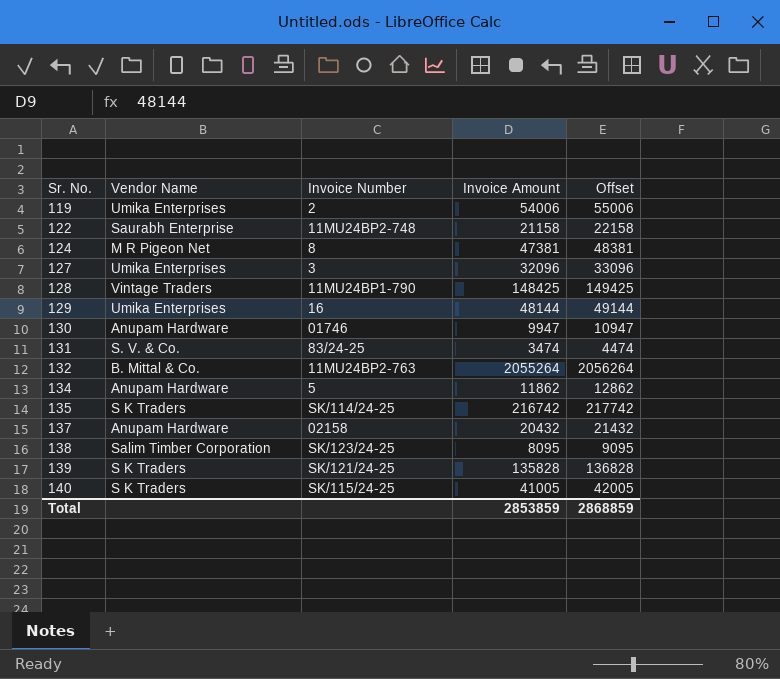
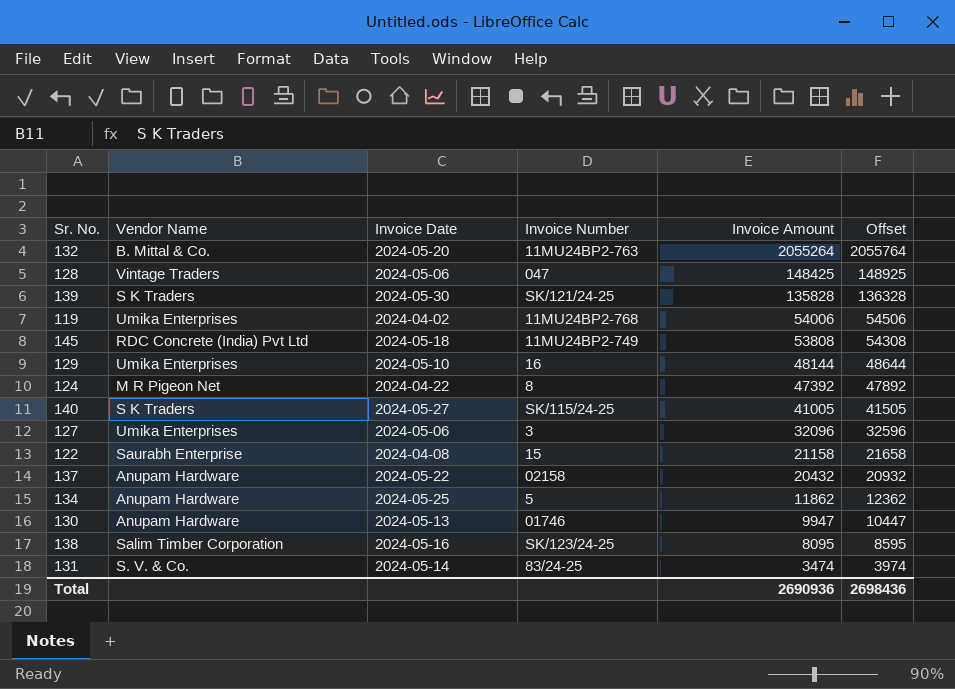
row order: Sr. No. ascending -> Invoice Amount descending
column Invoice Date | position: none -> 3
column Offset | formula: [Invoice Amount] + 1000 -> [Invoice Amount] + 500
row 135: S K Traders | SK/114/24-25 | 216742 | 217742 -> none
128 | Invoice Number: 11MU24BP1-790 -> 047
119 | Invoice Number: 2 -> 11MU24BP2-768
row 145: none -> RDC Concrete (India) Pvt Ltd | 2024-05-18 | 11MU24BP2-749 | 53808 | 54308
124 | Invoice Amount: 47381 -> 47392
122 | Invoice Number: 11MU24BP2-748 -> 15
Total | Invoice Amount: 2853859 -> 2690936
Total | Offset: 2868859 -> 2698436

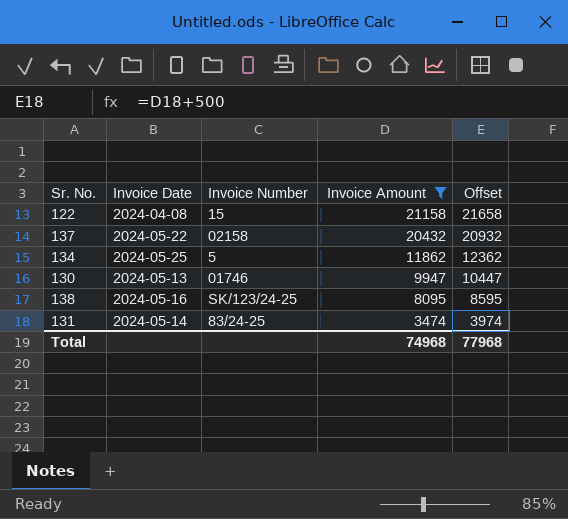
filter: none -> Invoice Amount <= 21158
column Vendor Name | position: 2 -> none
Total | Invoice Amount: 2690936 -> 74968
Total | Offset: 2698436 -> 77968

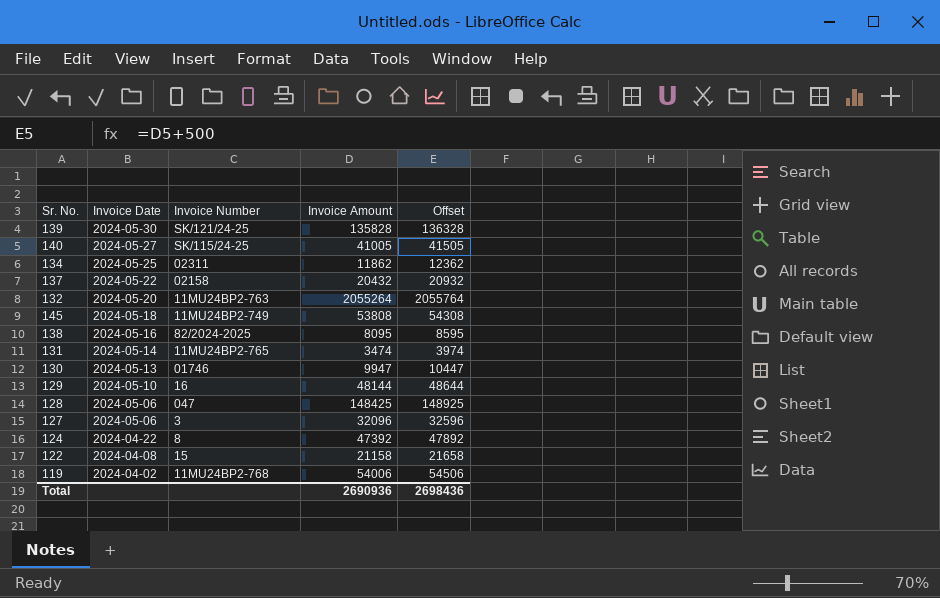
filter: Invoice Amount <= 21158 -> none
row order: Invoice Amount descending -> Invoice Date descending
134 | Invoice Number: 5 -> 02311
138 | Invoice Number: SK/123/24-25 -> 82/2024-2025
131 | Invoice Number: 83/24-25 -> 11MU24BP2-765
Total | Invoice Amount: 74968 -> 2690936
Total | Offset: 77968 -> 2698436

